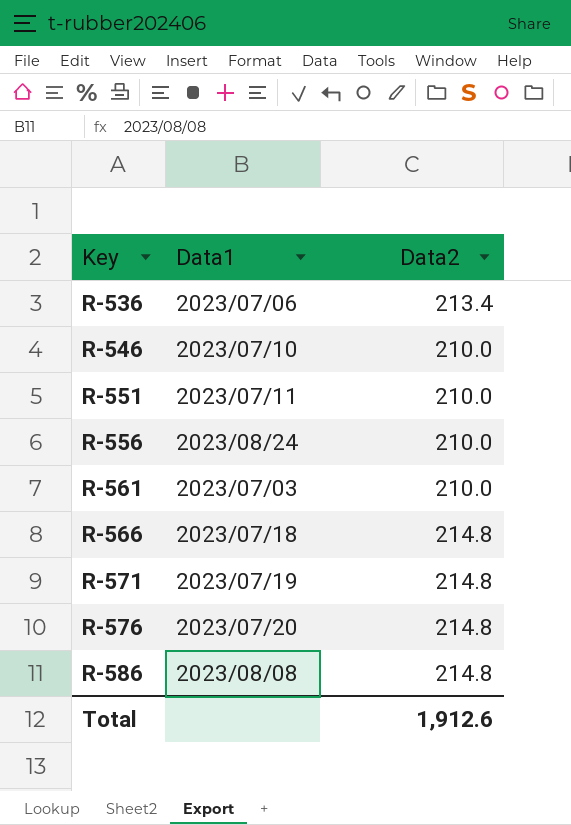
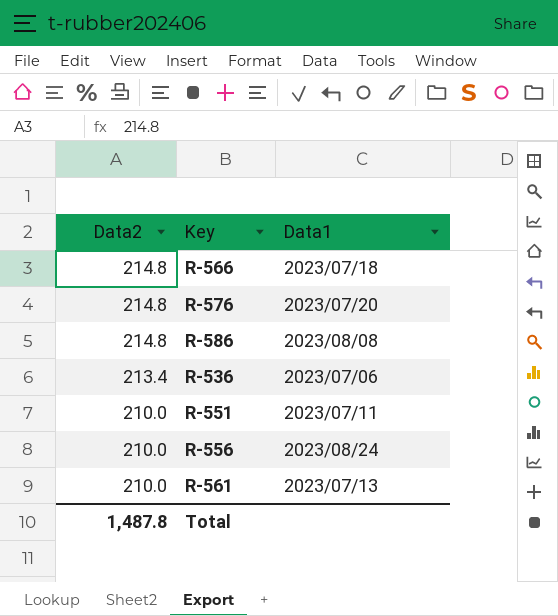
row order: Key ascending -> Data2 descending
column Data2 | position: 3 -> 1
row R-546: 2023/07/10 | 210.0 -> none
row R-571: 2023/07/19 | 214.8 -> none
R-561 | Data1: 2023/07/03 -> 2023/07/13
Total | Data2: 1,912.6 -> 1,487.8

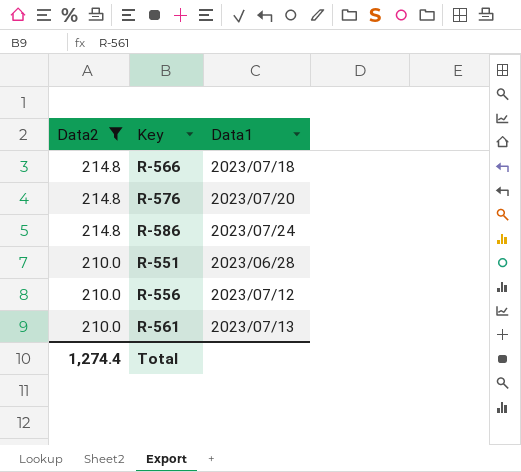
filter: none -> Data2 != 213.4
R-586 | Data1: 2023/08/08 -> 2023/07/24
R-551 | Data1: 2023/07/11 -> 2023/06/28
R-556 | Data1: 2023/08/24 -> 2023/07/12
Total | Data2: 1,487.8 -> 1,274.4

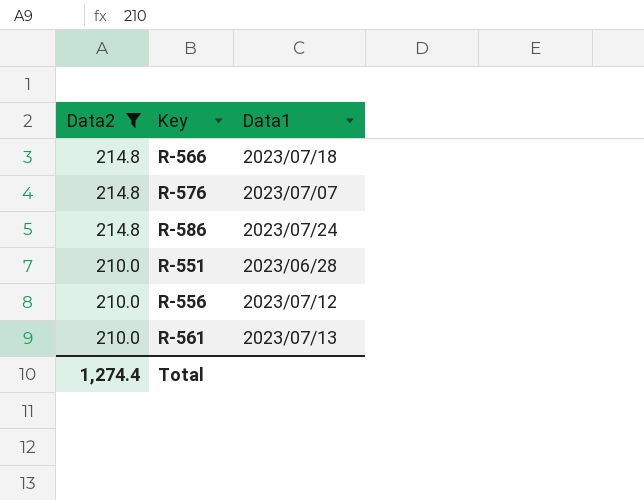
R-576 | Data1: 2023/07/20 -> 2023/07/07

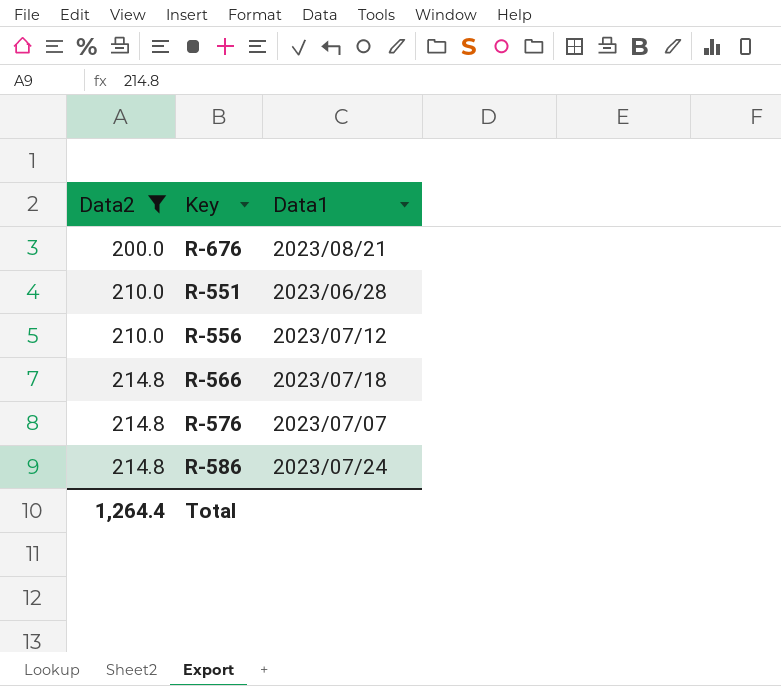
row order: Data2 descending -> Data2 ascending
row R-561: 210.0 | 2023/07/13 -> none
row R-676: none -> 200.0 | 2023/08/21
Total | Data2: 1,274.4 -> 1,264.4

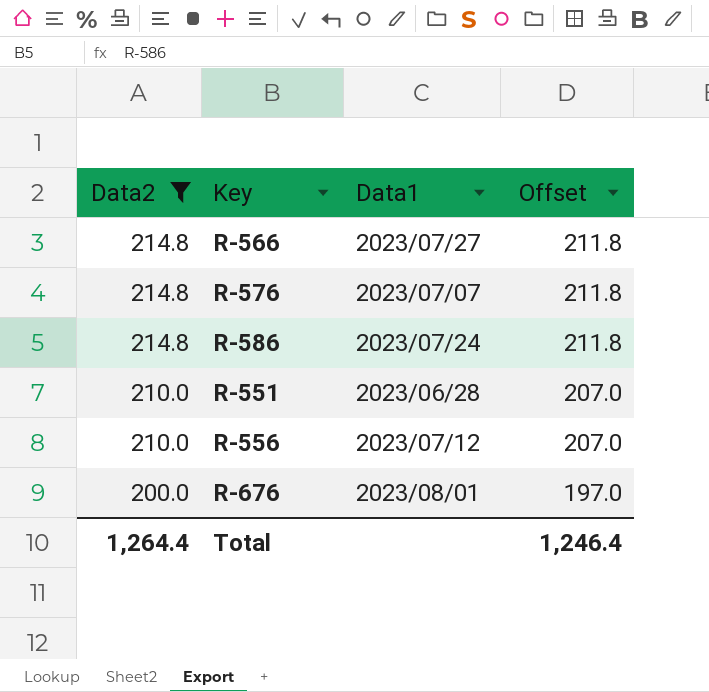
row order: Data2 ascending -> Data2 descending
column Offset | formula: none -> [Data2] - 3
R-566 | Data1: 2023/07/18 -> 2023/07/27
R-676 | Data1: 2023/08/21 -> 2023/08/01

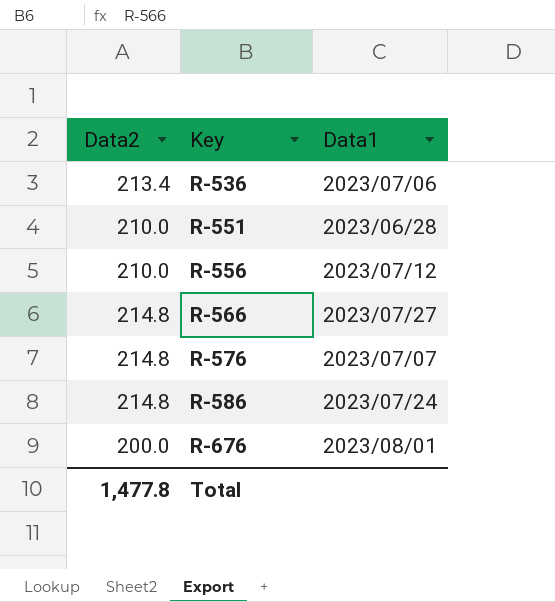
filter: Data2 != 213.4 -> none
row order: Data2 descending -> Key ascending
column Offset | formula: [Data2] - 3 -> none
Total | Data2: 1,264.4 -> 1,477.8

